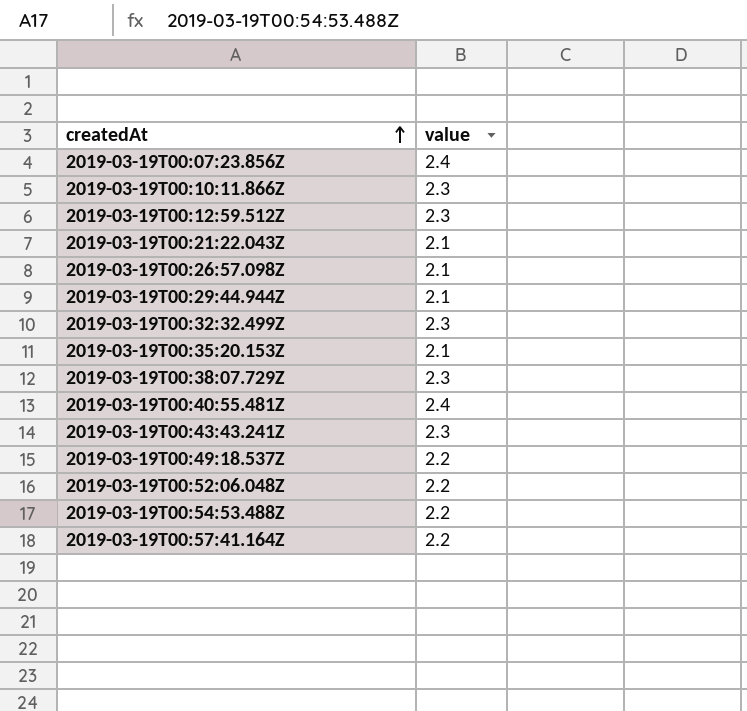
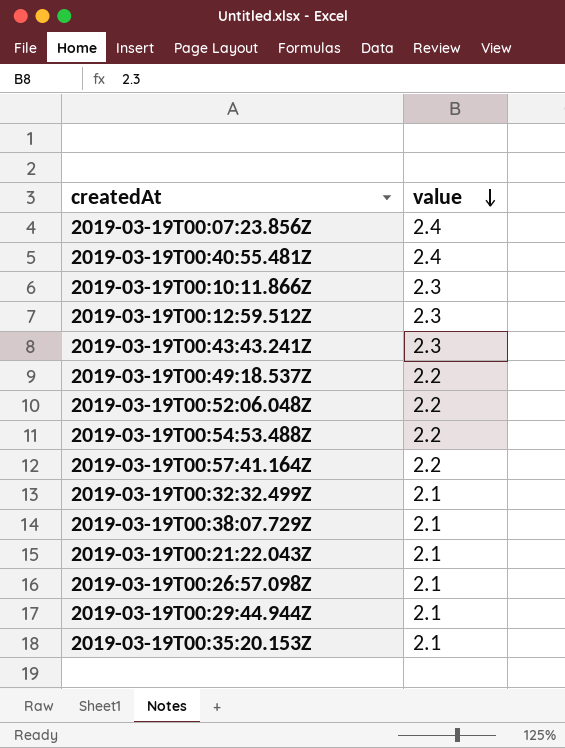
row order: createdAt ascending -> value descending
2019-03-19T00:32:32.499Z | value: 2.3 -> 2.1
2019-03-19T00:38:07.729Z | value: 2.3 -> 2.1

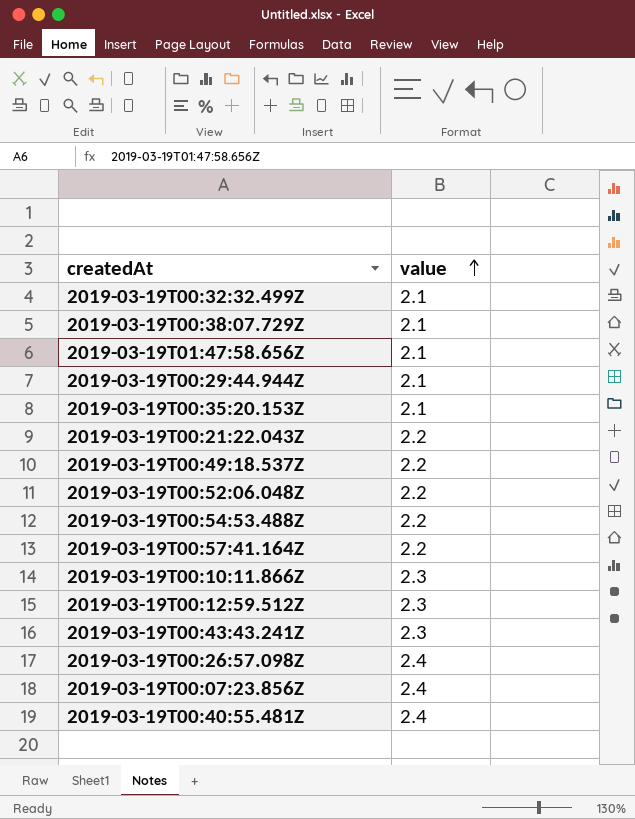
row order: value descending -> value ascending
row 2019-03-19T01:47:58.656Z: none -> 2.1
2019-03-19T00:21:22.043Z | value: 2.1 -> 2.2
2019-03-19T00:26:57.098Z | value: 2.1 -> 2.4

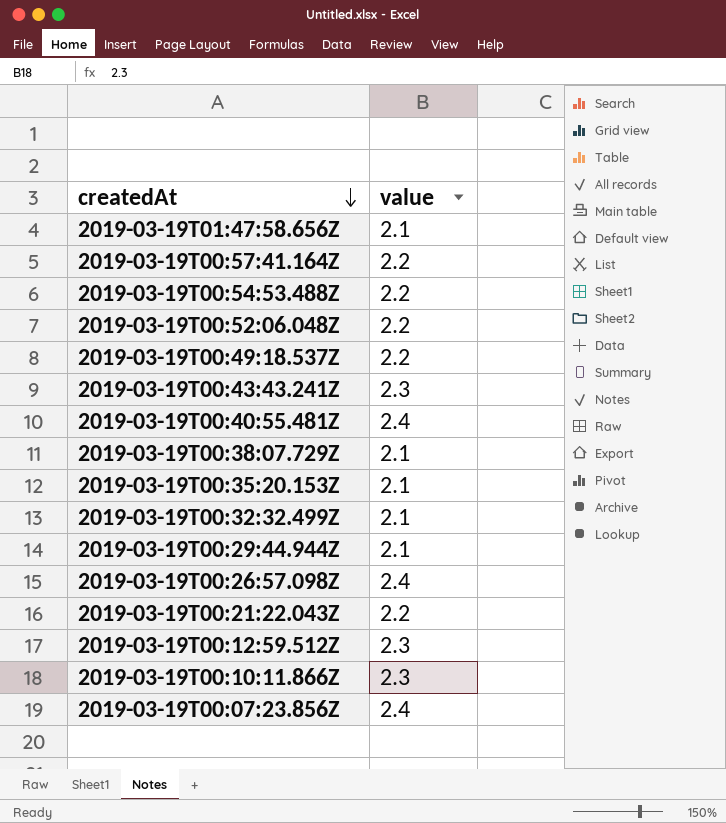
row order: value ascending -> createdAt descending

